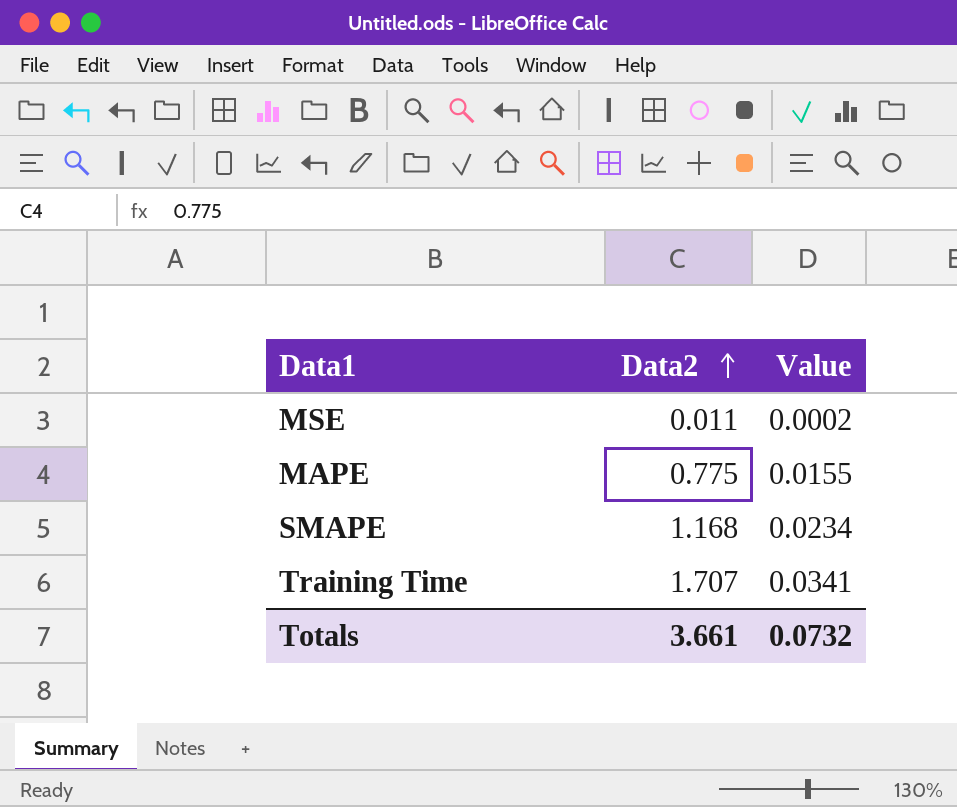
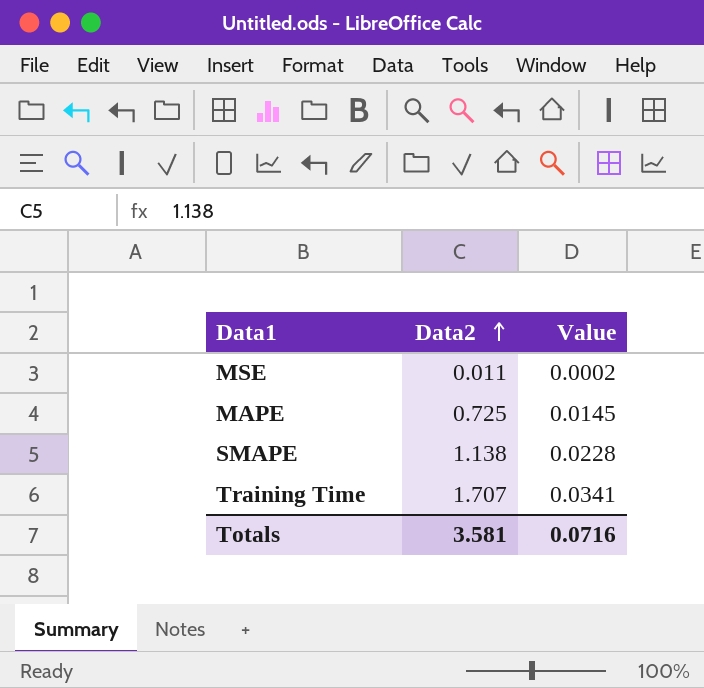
MAPE | Data2: 0.775 -> 0.725
MAPE | Value: 0.0155 -> 0.0145
SMAPE | Data2: 1.168 -> 1.138
SMAPE | Value: 0.0234 -> 0.0228
Totals | Data2: 3.661 -> 3.581
Totals | Value: 0.0732 -> 0.0716

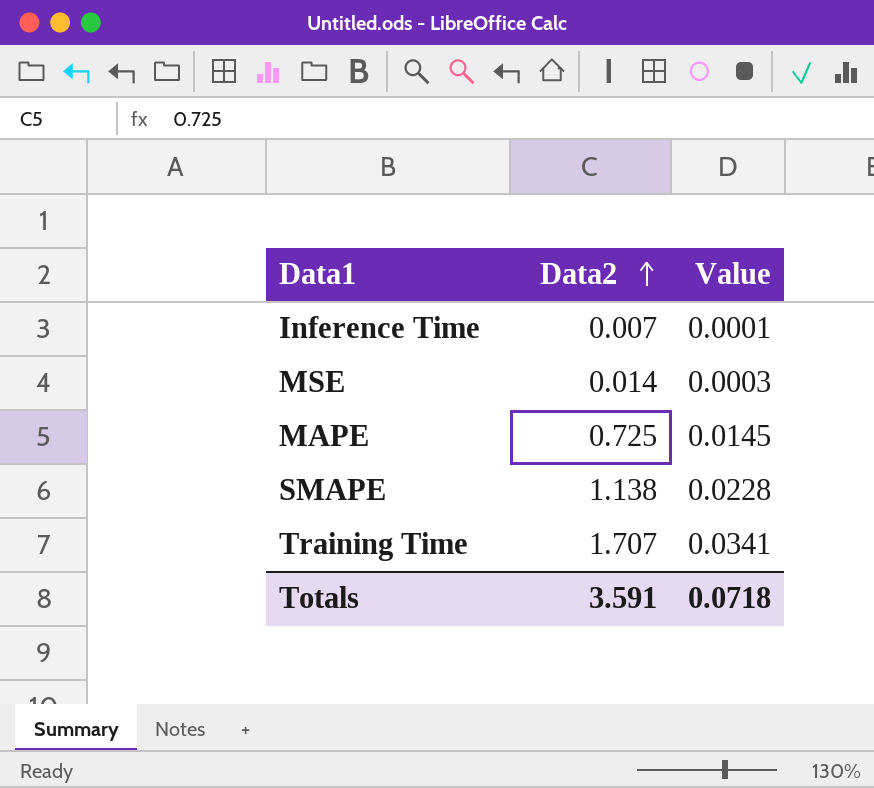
row Inference Time: none -> 0.007 | 0.0001
MSE | Data2: 0.011 -> 0.014
MSE | Value: 0.0002 -> 0.0003
Totals | Data2: 3.581 -> 3.591
Totals | Value: 0.0716 -> 0.0718

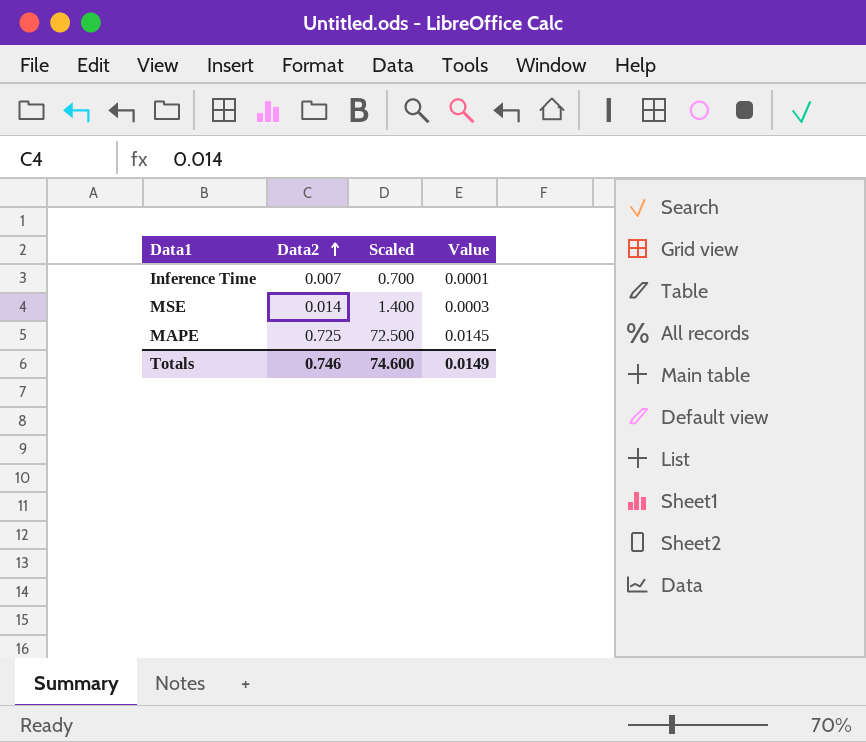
column Scaled | formula: none -> [Data2] * 100
row SMAPE: 1.138 | 0.0228 -> none
row Training Time: 1.707 | 0.0341 -> none
Totals | Data2: 3.591 -> 0.746
Totals | Value: 0.0718 -> 0.0149

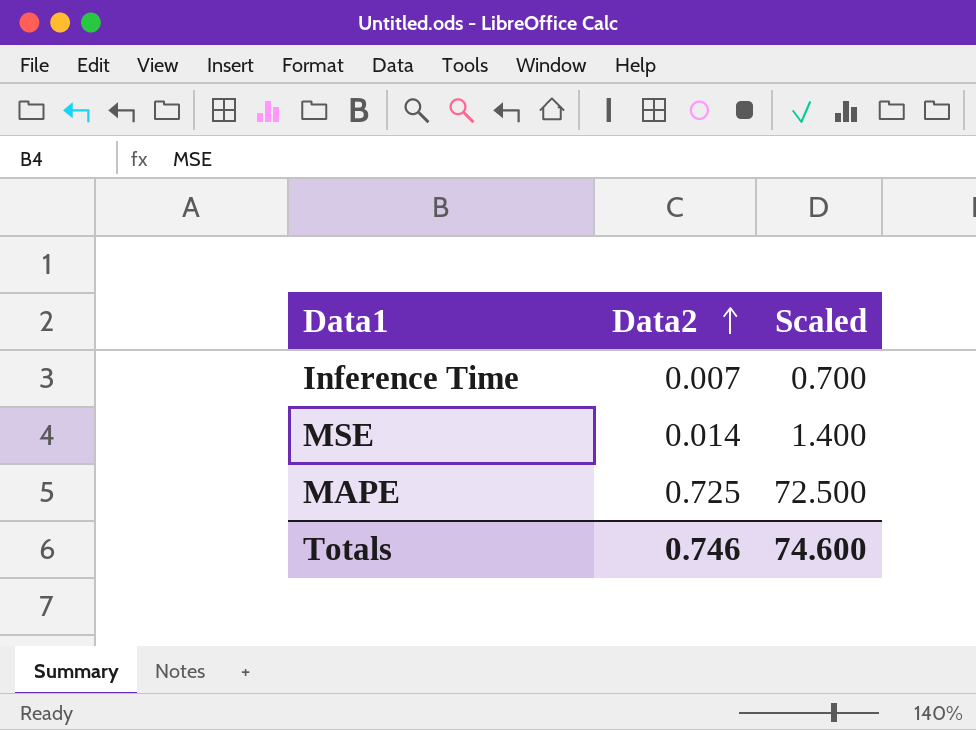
column Value | formula: [Data2] * 0.02 -> none

